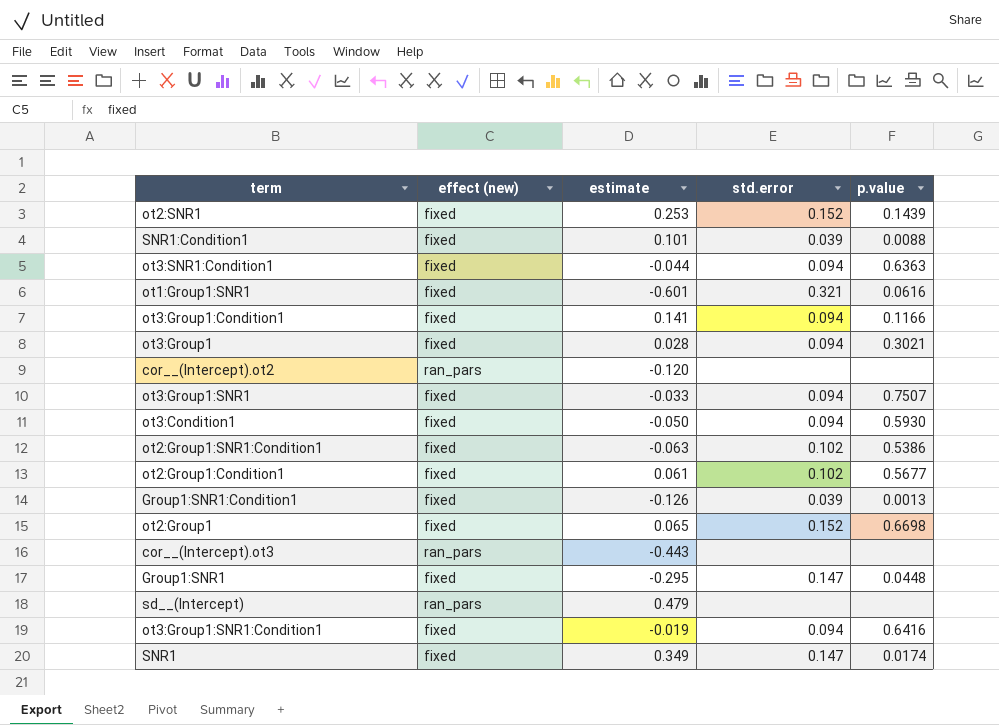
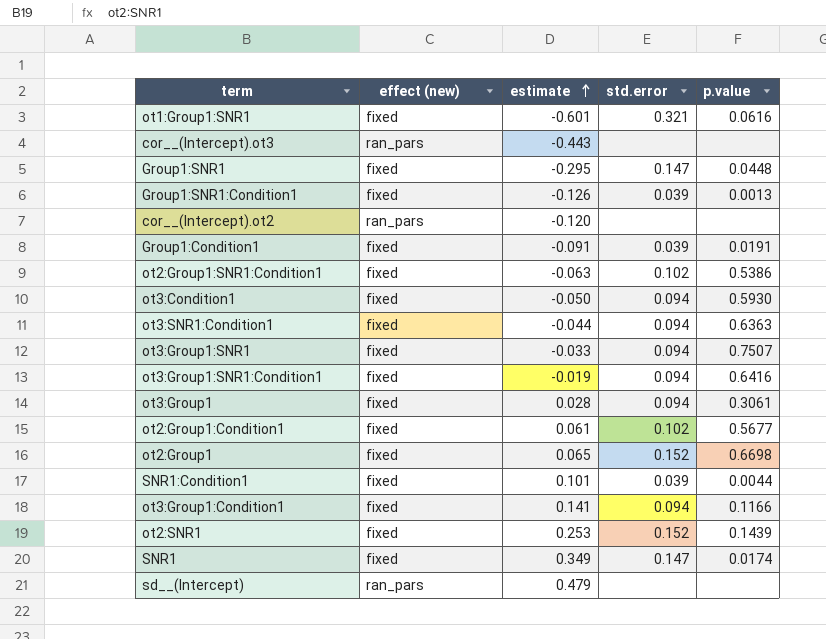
row order: none -> estimate ascending
row Group1:Condition1: none -> fixed | -0.091 | 0.039 | 0.0191
ot3:Group1 | p.value: 0.3021 -> 0.3061
SNR1:Condition1 | p.value: 0.0088 -> 0.0044

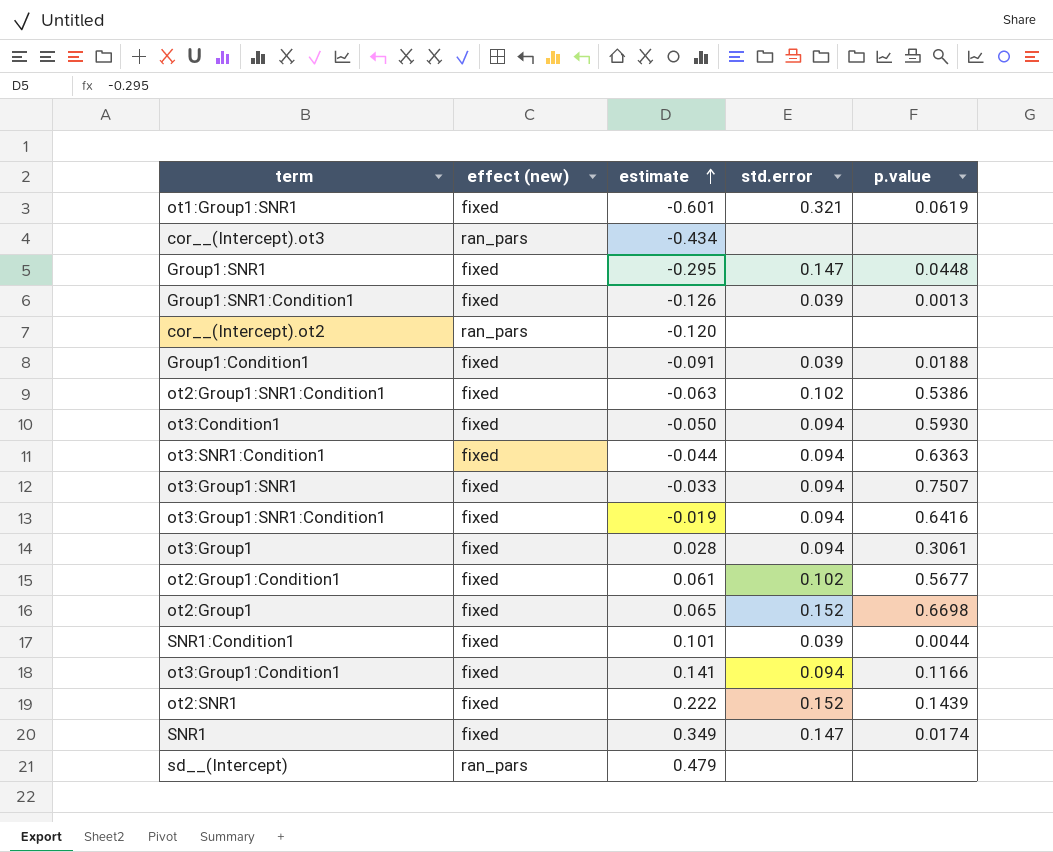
ot1:Group1:SNR1 | p.value: 0.0616 -> 0.0619
cor__(Intercept).ot3 | estimate: -0.443 -> -0.434
Group1:Condition1 | p.value: 0.0191 -> 0.0188
ot2:SNR1 | estimate: 0.253 -> 0.222

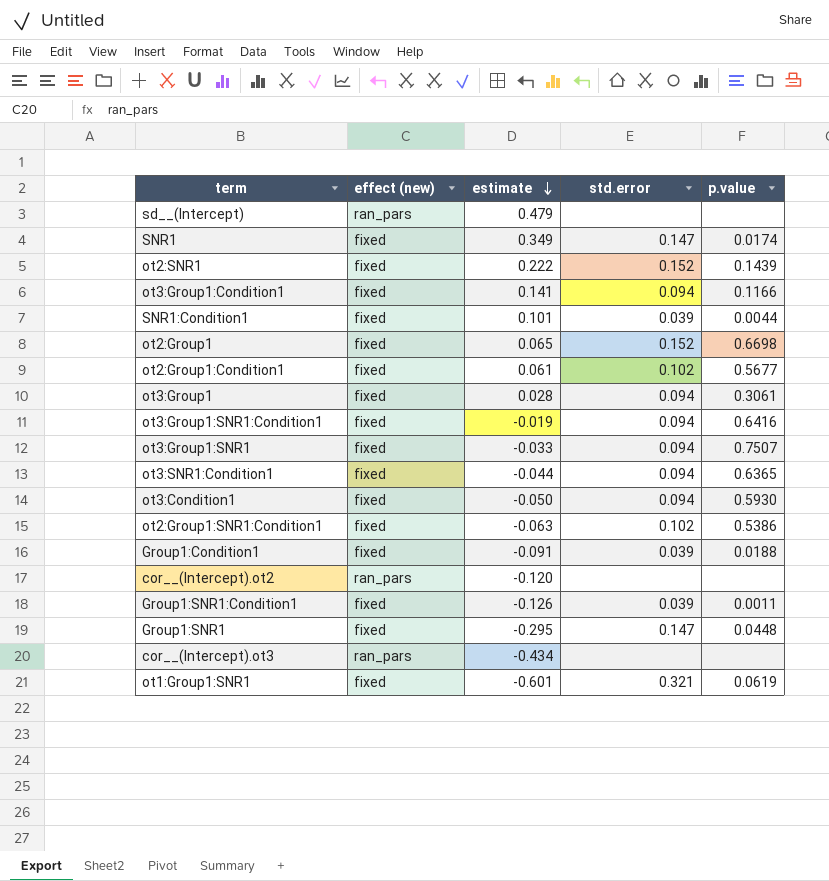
row order: estimate ascending -> estimate descending
ot3:SNR1:Condition1 | p.value: 0.6363 -> 0.6365
Group1:SNR1:Condition1 | p.value: 0.0013 -> 0.0011

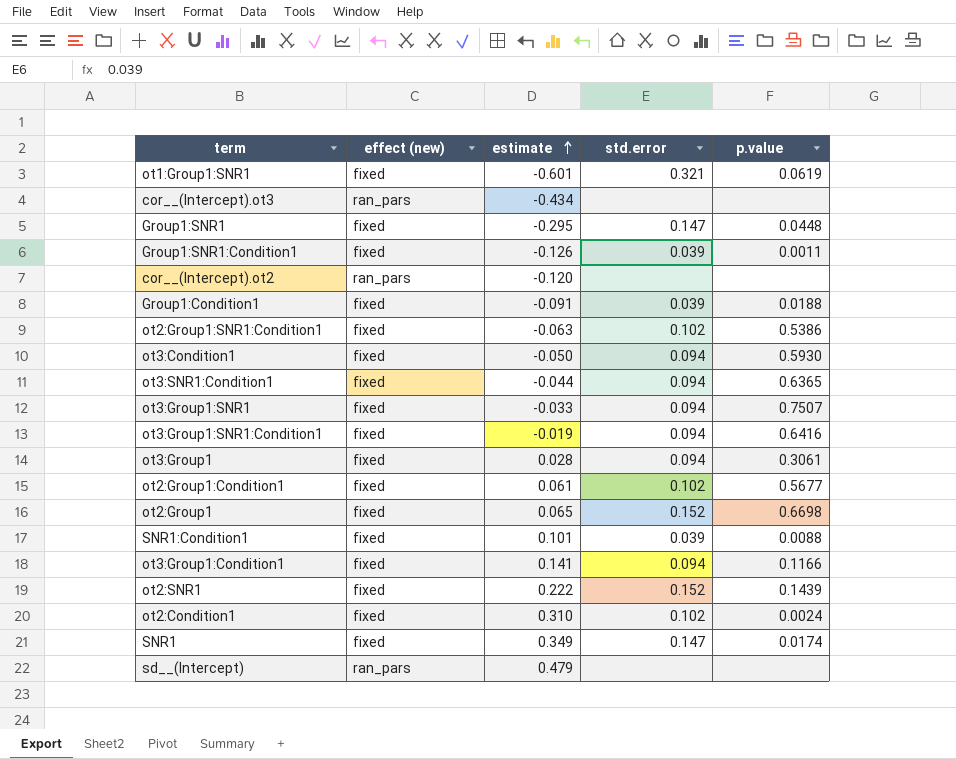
row order: estimate descending -> estimate ascending
SNR1:Condition1 | p.value: 0.0044 -> 0.0088
row ot2:Condition1: none -> fixed | 0.310 | 0.102 | 0.0024

